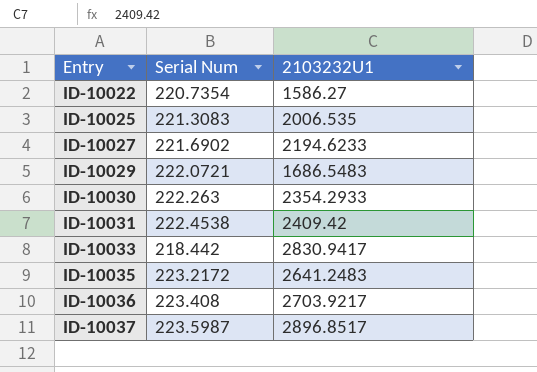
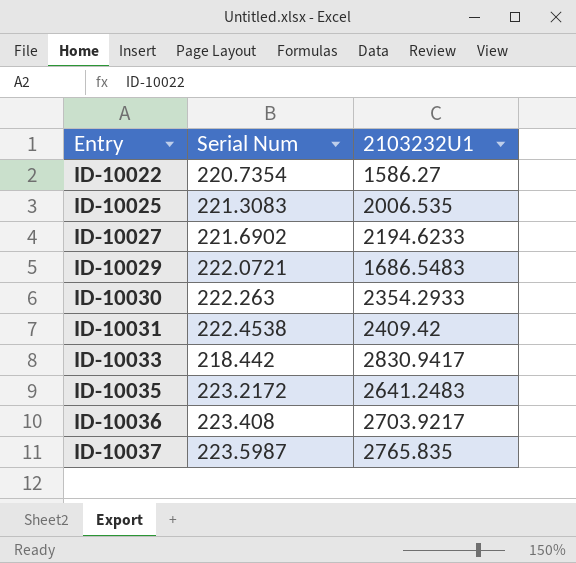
ID-10037 | 2103232U1: 2896.8517 -> 2765.835

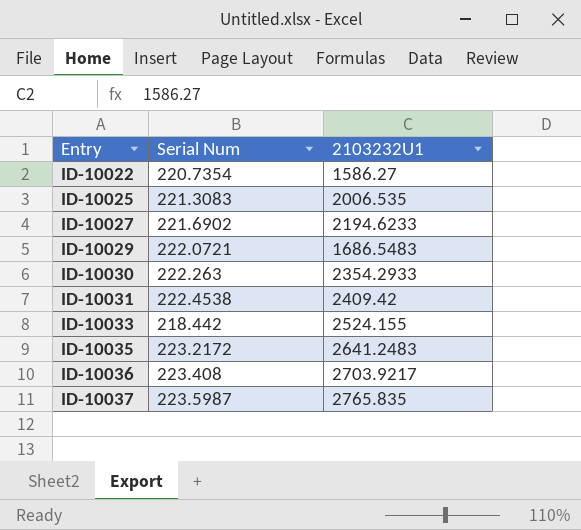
ID-10033 | 2103232U1: 2830.9417 -> 2524.155

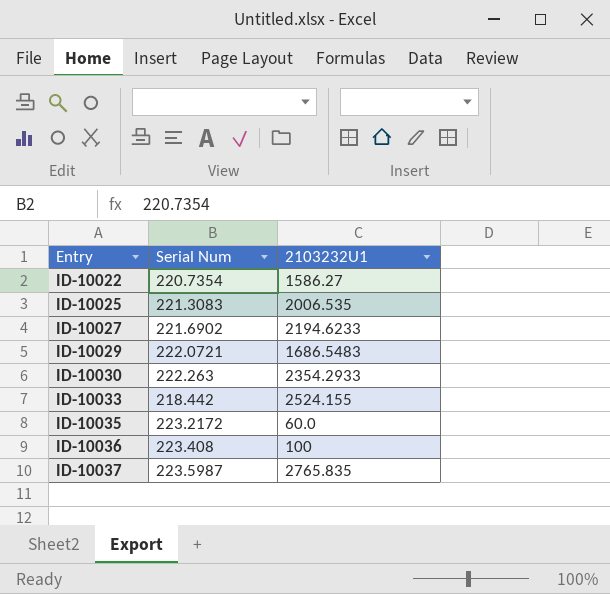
row ID-10031: 222.4538 | 2409.42 -> none
ID-10035 | 2103232U1: 2641.2483 -> 60.0
ID-10036 | 2103232U1: 2703.9217 -> 100

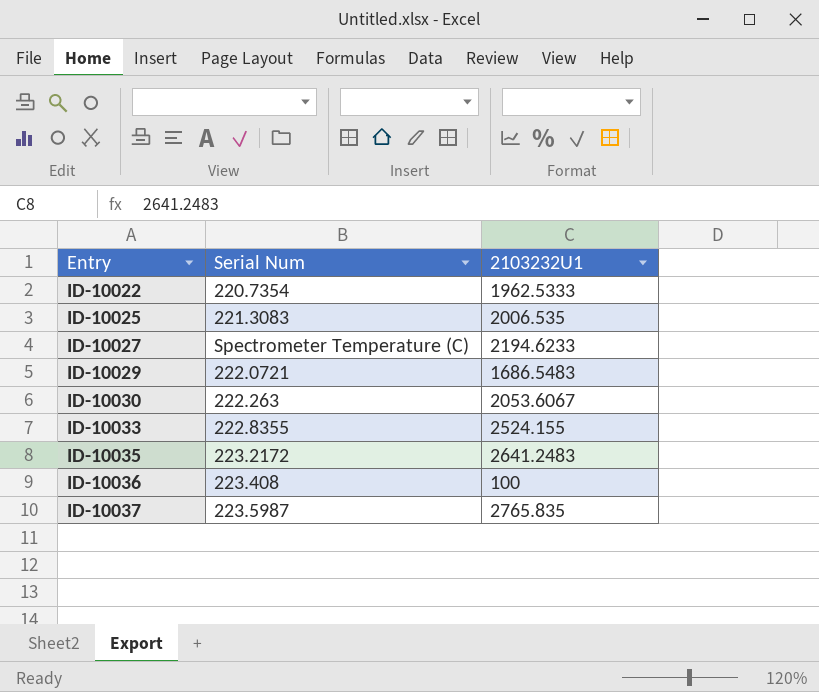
ID-10022 | 2103232U1: 1586.27 -> 1962.5333
ID-10027 | Serial Num: 221.6902 -> Spectrometer Temperature (C)
ID-10030 | 2103232U1: 2354.2933 -> 2053.6067
ID-10033 | Serial Num: 218.442 -> 222.8355
ID-10035 | 2103232U1: 60.0 -> 2641.2483

